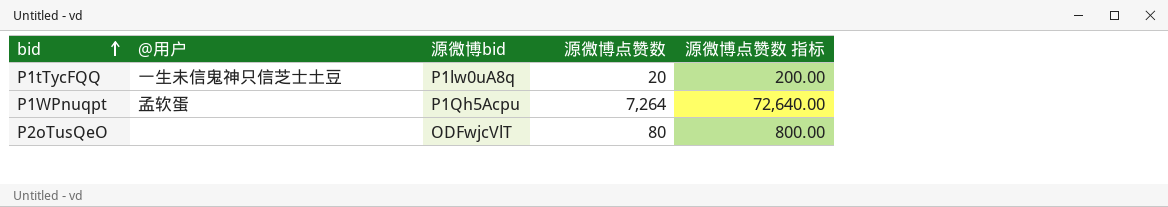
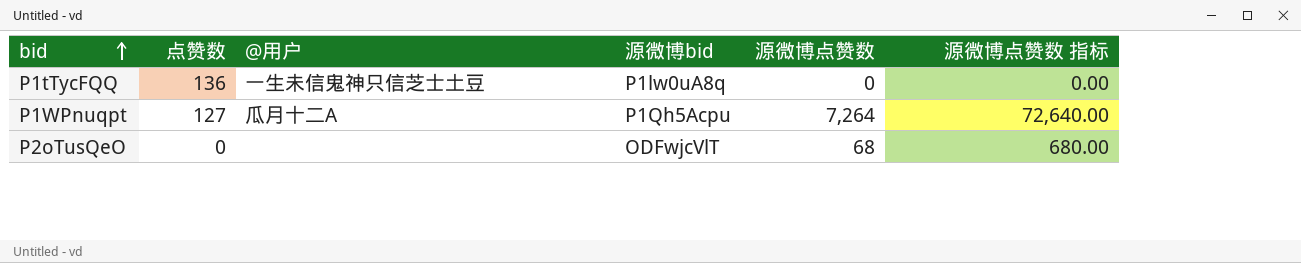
column 点赞数 | position: none -> 2
P1tTycFQQ | 源微博点赞数: 20 -> 0
P1tTycFQQ | 源微博点赞数 指标: 200.00 -> 0.00
P1WPnuqpt | @用户: 孟软蛋 -> 瓜月十二A
P2oTusQeO | 源微博点赞数: 80 -> 68
P2oTusQeO | 源微博点赞数 指标: 800.00 -> 680.00

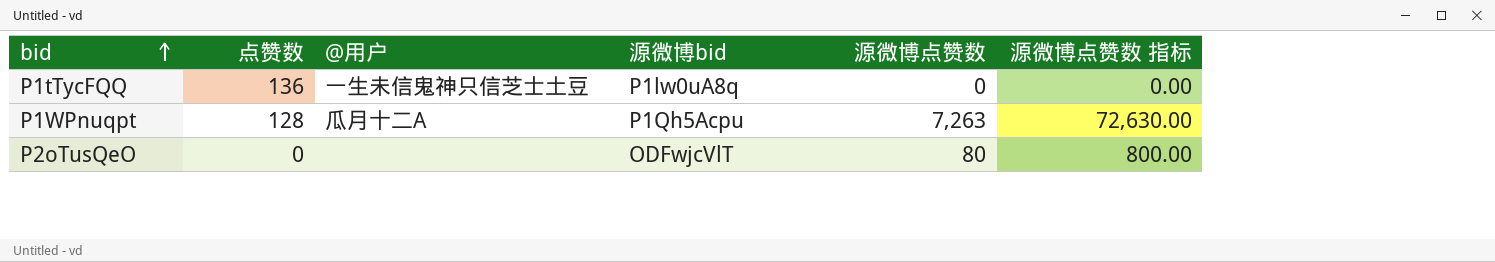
P1WPnuqpt | 点赞数: 127 -> 128
P1WPnuqpt | 源微博点赞数: 7,264 -> 7,263
P1WPnuqpt | 源微博点赞数 指标: 72,640.00 -> 72,630.00
P2oTusQeO | 源微博点赞数: 68 -> 80
P2oTusQeO | 源微博点赞数 指标: 680.00 -> 800.00

